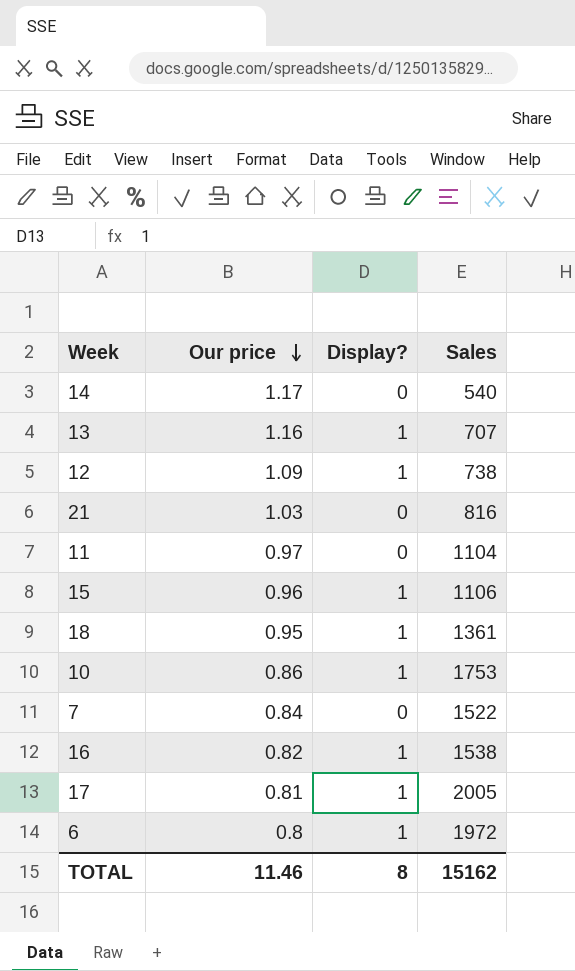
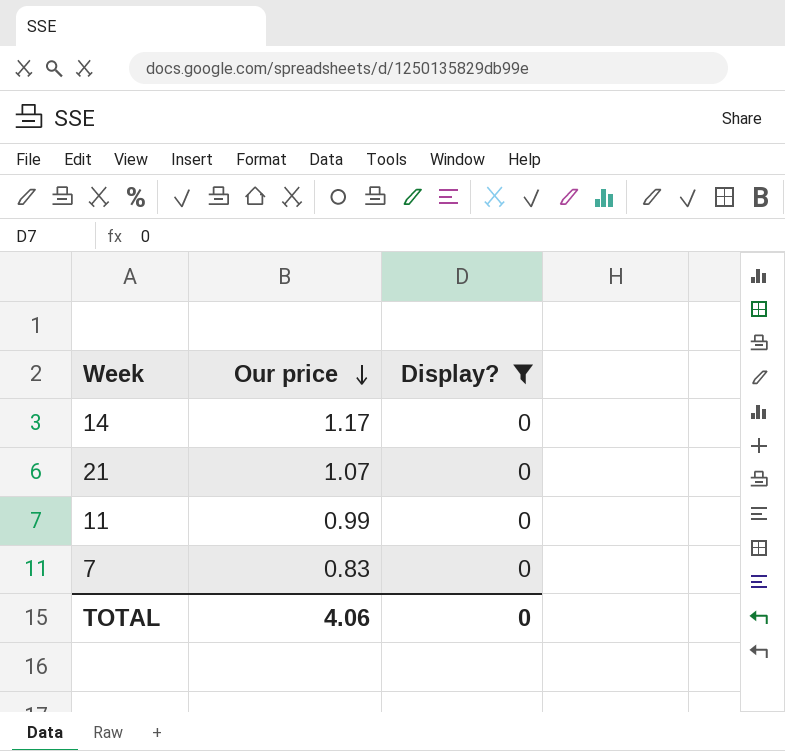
filter: none -> Display? = 0
column Sales | position: 4 -> none
21 | Our price: 1.03 -> 1.07
11 | Our price: 0.97 -> 0.99
7 | Our price: 0.84 -> 0.83
TOTAL | Our price: 11.46 -> 4.06
TOTAL | Display?: 8 -> 0

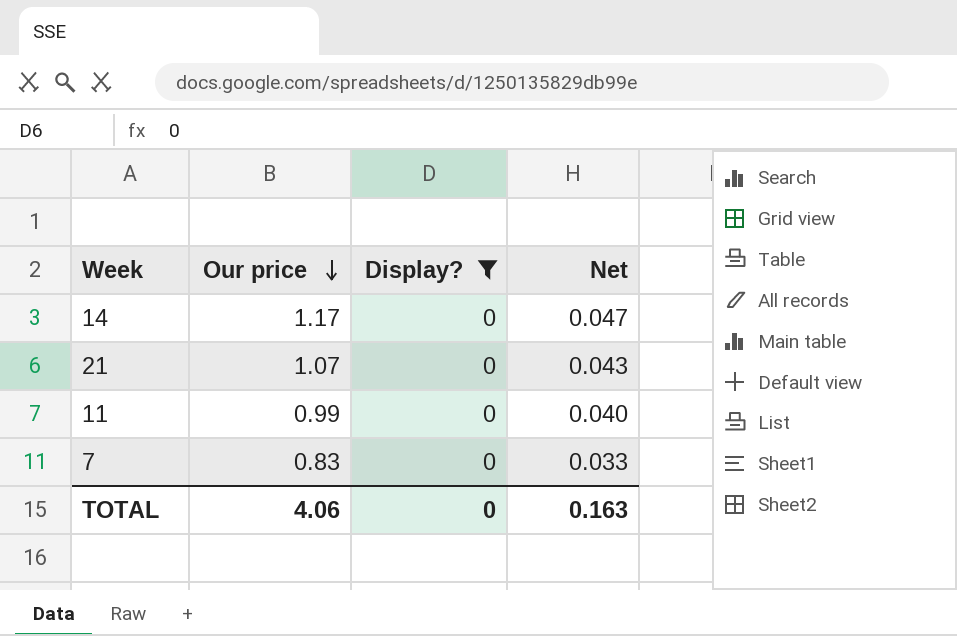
column Net | formula: none -> [Our price] * 0.04

